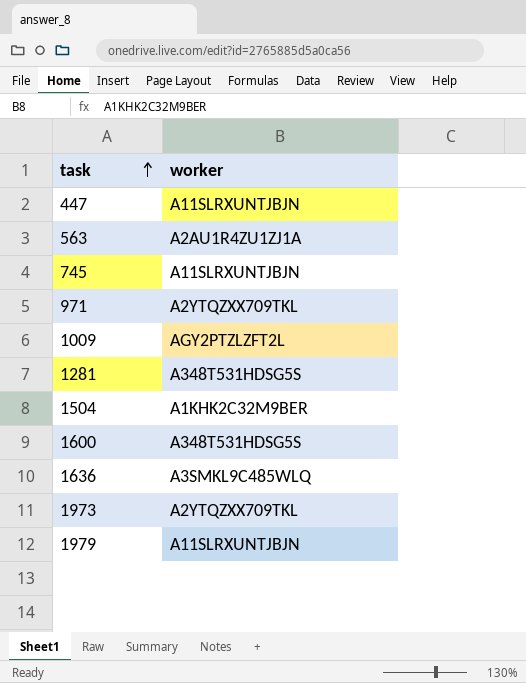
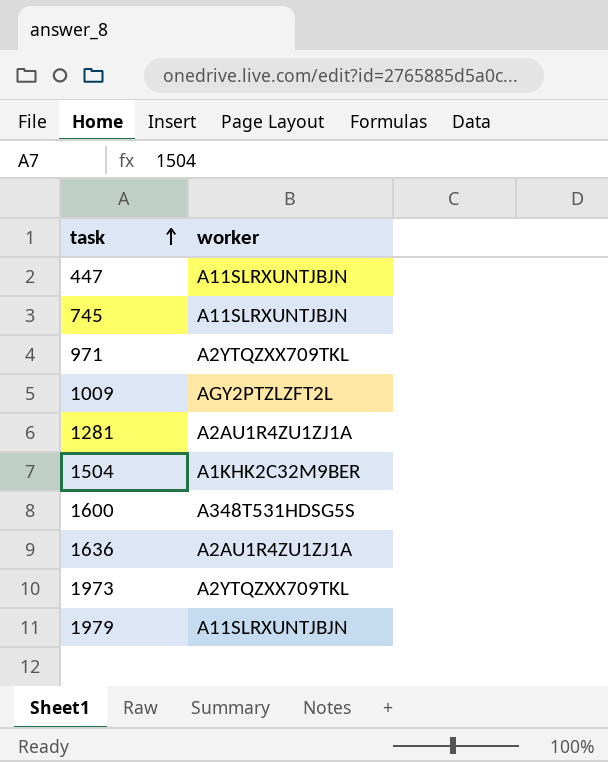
row 563: A2AU1R4ZU1ZJ1A -> none
1281 | worker: A348T531HDSG5S -> A2AU1R4ZU1ZJ1A
1636 | worker: A3SMKL9C485WLQ -> A2AU1R4ZU1ZJ1A

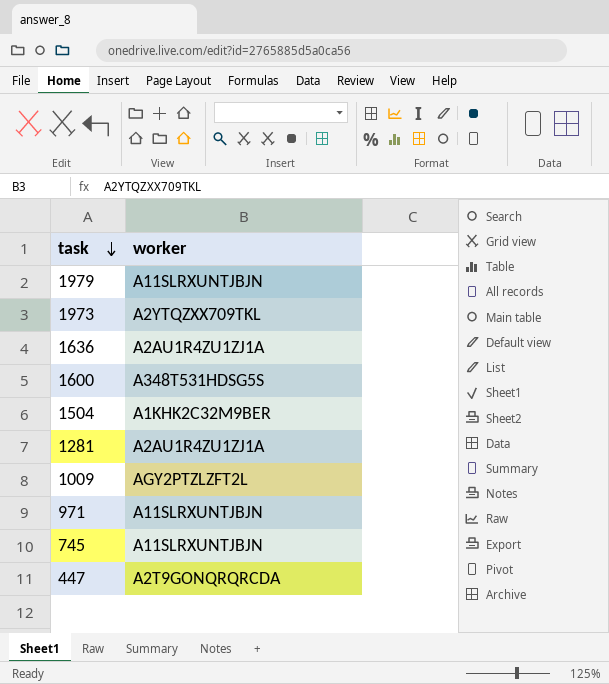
row order: task ascending -> task descending
971 | worker: A2YTQZXX709TKL -> A11SLRXUNTJBJN
447 | worker: A11SLRXUNTJBJN -> A2T9GONQRQRCDA

